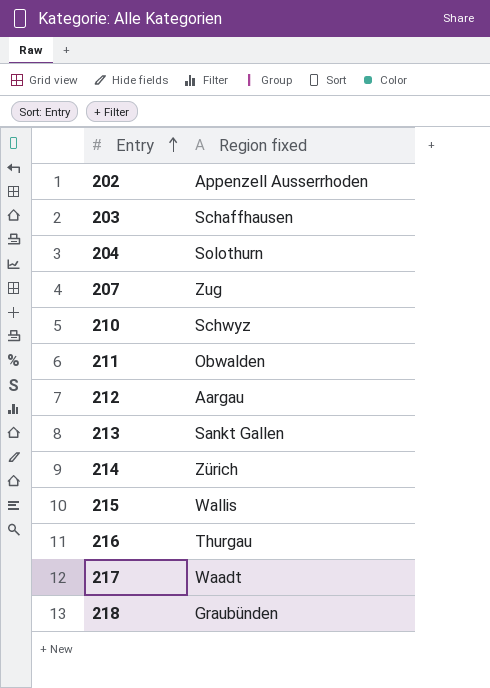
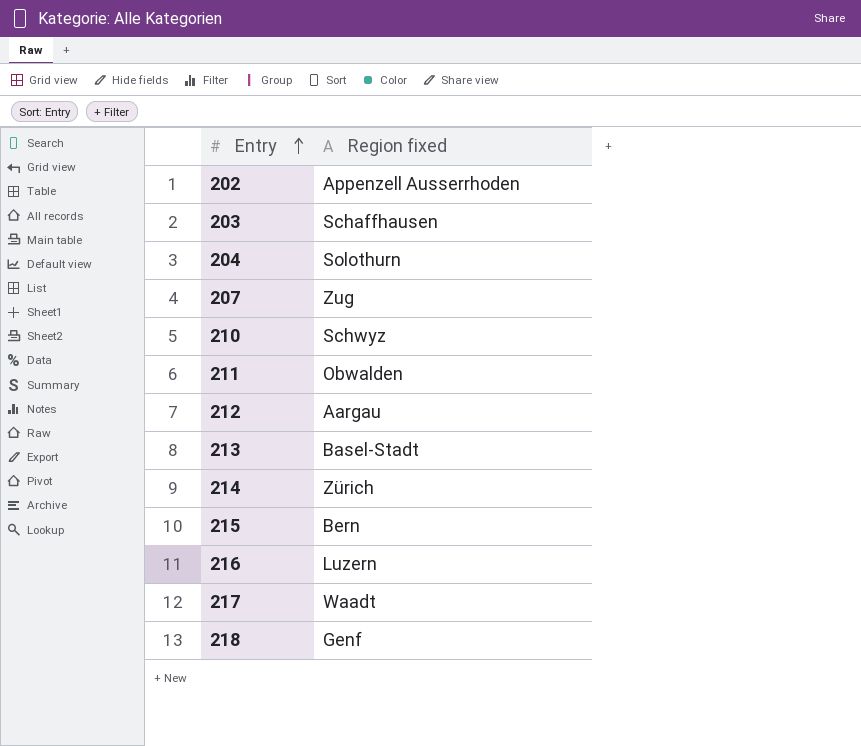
213 | Region fixed: Sankt Gallen -> Basel-Stadt
215 | Region fixed: Wallis -> Bern
216 | Region fixed: Thurgau -> Luzern
218 | Region fixed: Graubünden -> Genf

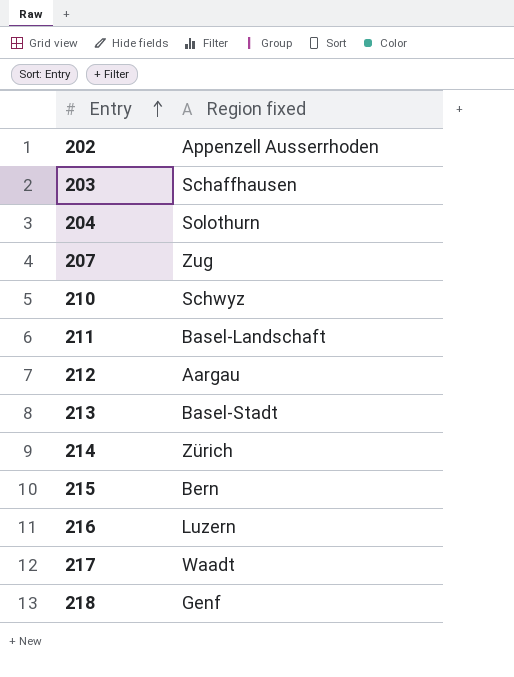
211 | Region fixed: Obwalden -> Basel-Landschaft

